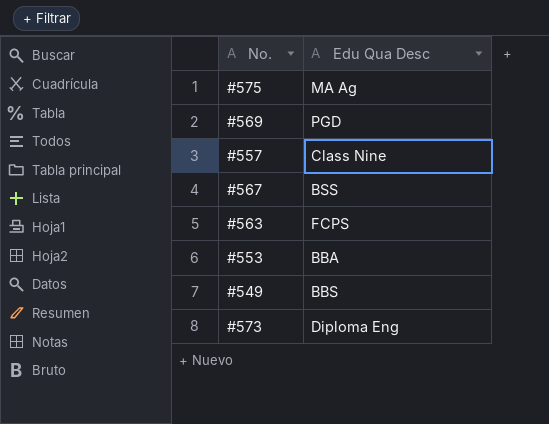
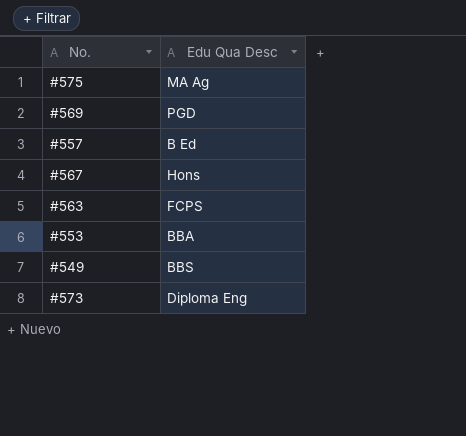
#557 | Edu Qua Desc: Class Nine -> B Ed
#567 | Edu Qua Desc: BSS -> Hons

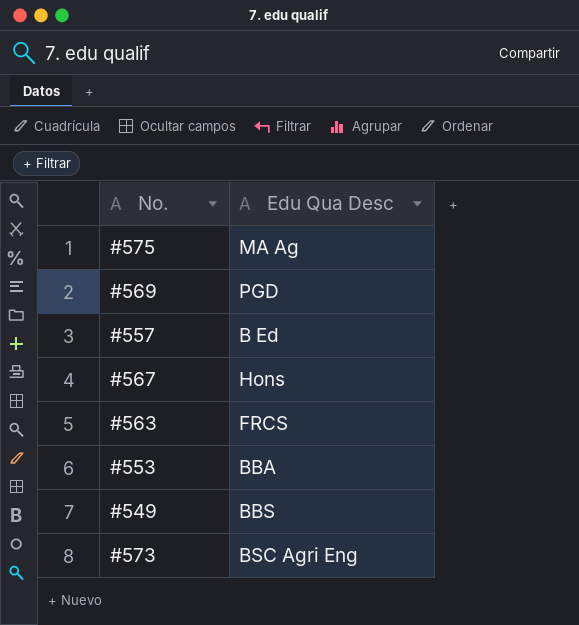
#563 | Edu Qua Desc: FCPS -> FRCS
#573 | Edu Qua Desc: Diploma Eng -> BSC Agri Eng

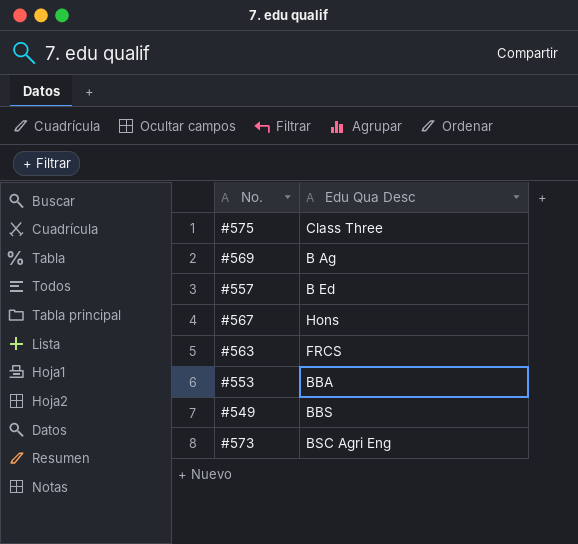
#575 | Edu Qua Desc: MA Ag -> Class Three
#569 | Edu Qua Desc: PGD -> B Ag

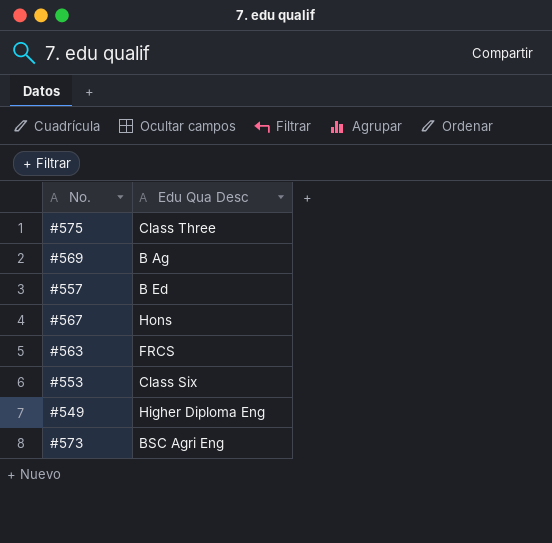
#553 | Edu Qua Desc: BBA -> Class Six
#549 | Edu Qua Desc: BBS -> Higher Diploma Eng

